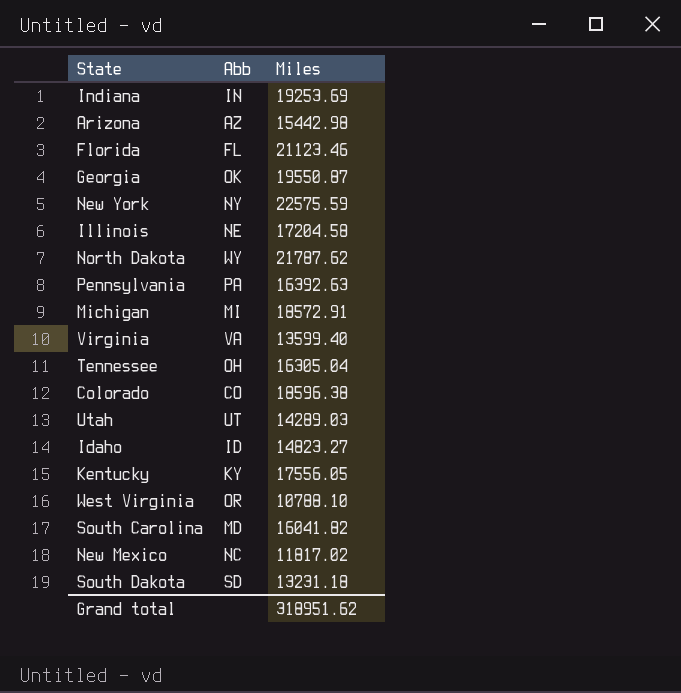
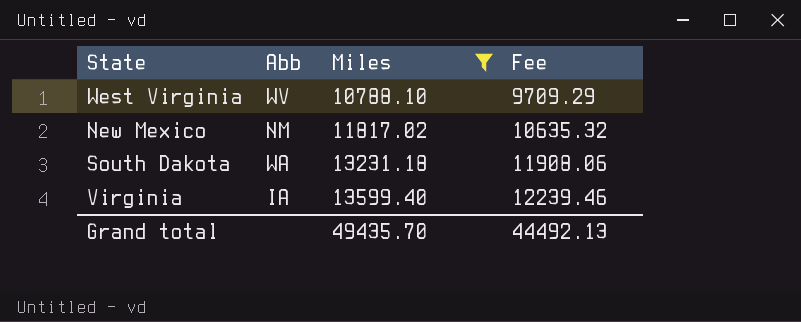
filter: none -> Miles <= 13599.40
row order: none -> Miles ascending
column Fee | formula: none -> [Miles] * 0.9
West Virginia | Abb: OR -> WV
New Mexico | Abb: NC -> NM
South Dakota | Abb: SD -> WA
Virginia | Abb: VA -> IA
Grand total | Miles: 318951.62 -> 49435.70

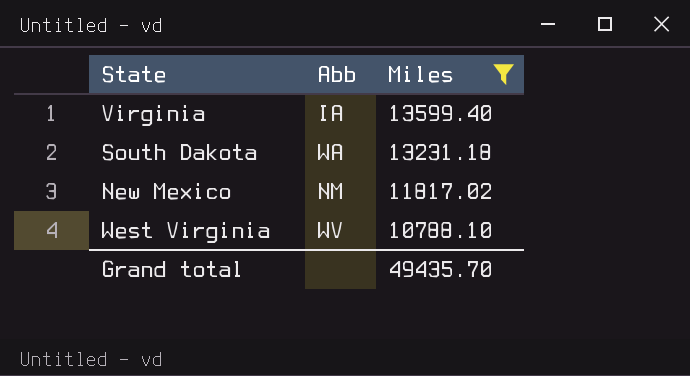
row order: Miles ascending -> Miles descending
column Fee | formula: [Miles] * 0.9 -> none

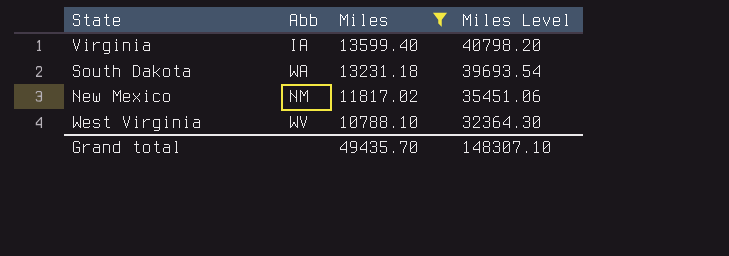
column Miles Level | formula: none -> [Miles] * 3

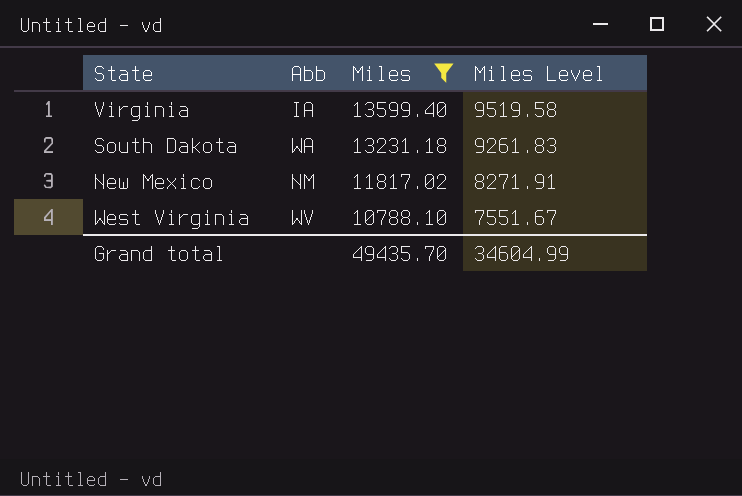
column Miles Level | formula: [Miles] * 3 -> [Miles] * 0.7
Grand total | Miles Level: 148307.10 -> 34604.99

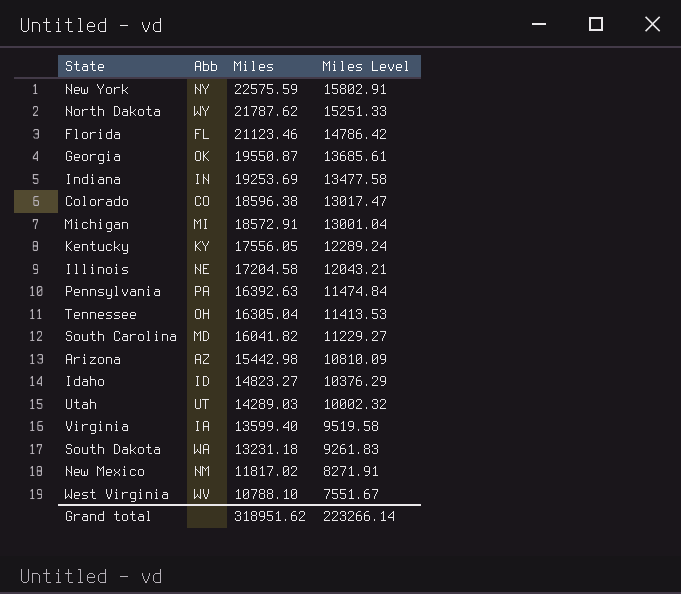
filter: Miles <= 13599.40 -> none
Grand total | Miles: 49435.70 -> 318951.62
Grand total | Miles Level: 34604.99 -> 223266.14

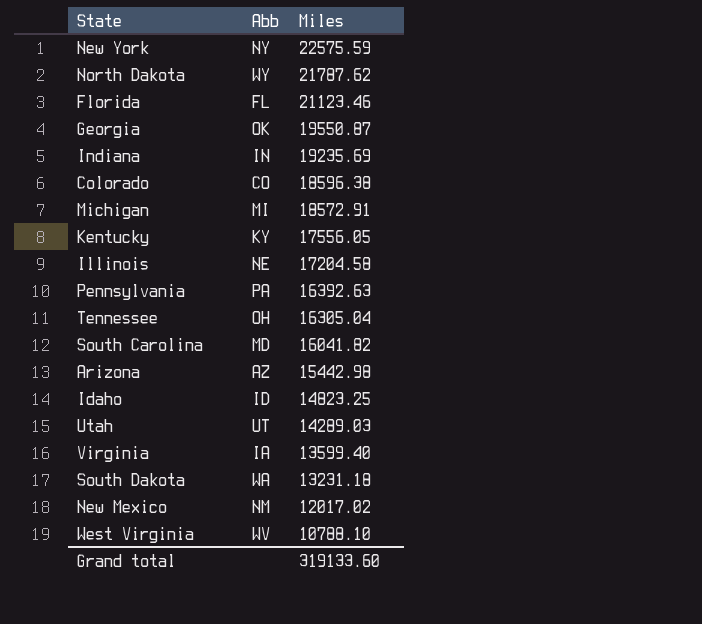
column Miles Level | formula: [Miles] * 0.7 -> none
Indiana | Miles: 19253.69 -> 19235.69
Idaho | Miles: 14823.27 -> 14823.25
New Mexico | Miles: 11817.02 -> 12017.02
Grand total | Miles: 318951.62 -> 319133.60

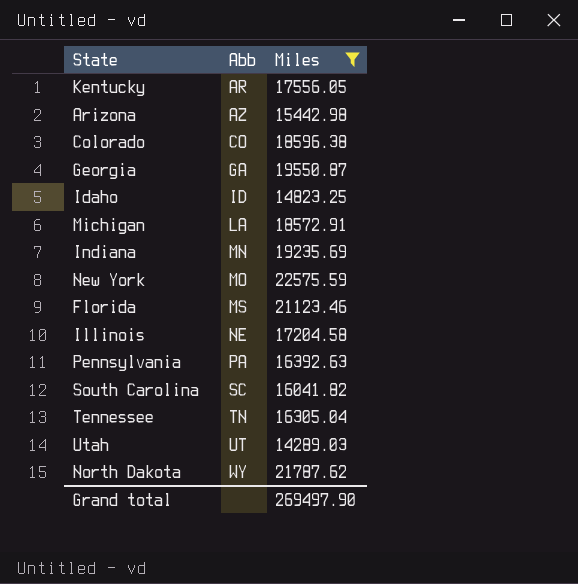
filter: none -> Miles >= 14289.03
row order: Miles descending -> Abb ascending
Kentucky | Abb: KY -> AR
Georgia | Abb: OK -> GA
Michigan | Abb: MI -> LA
Indiana | Abb: IN -> MN
New York | Abb: NY -> MO
Florida | Abb: FL -> MS
South Carolina | Abb: MD -> SC
Tennessee | Abb: OH -> TN
Grand total | Miles: 319133.60 -> 269497.90

